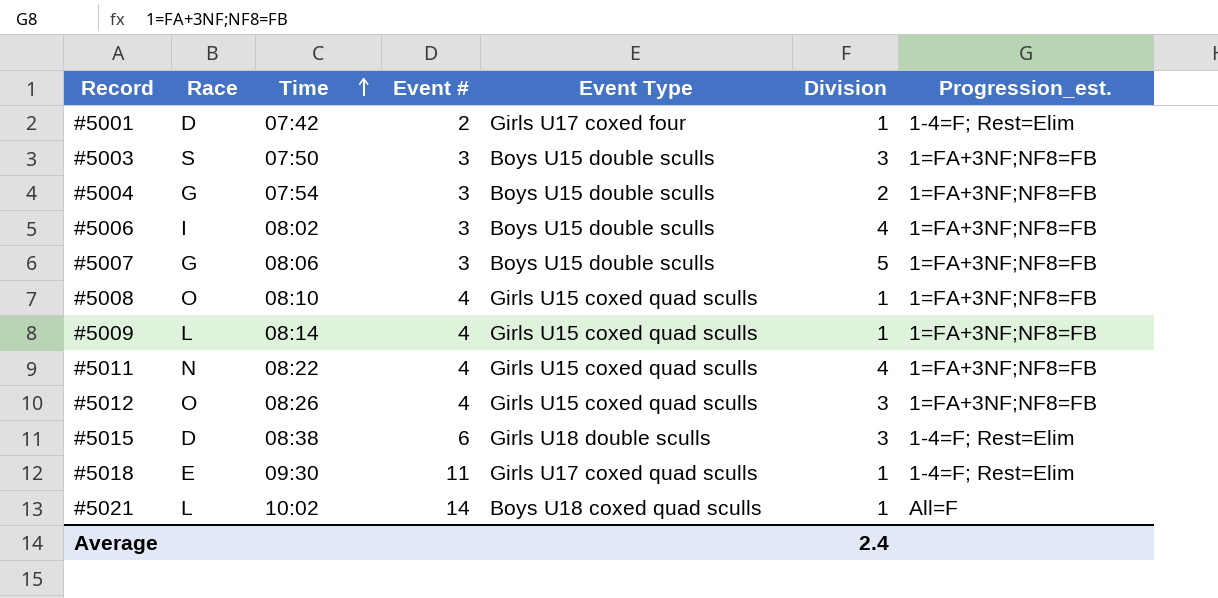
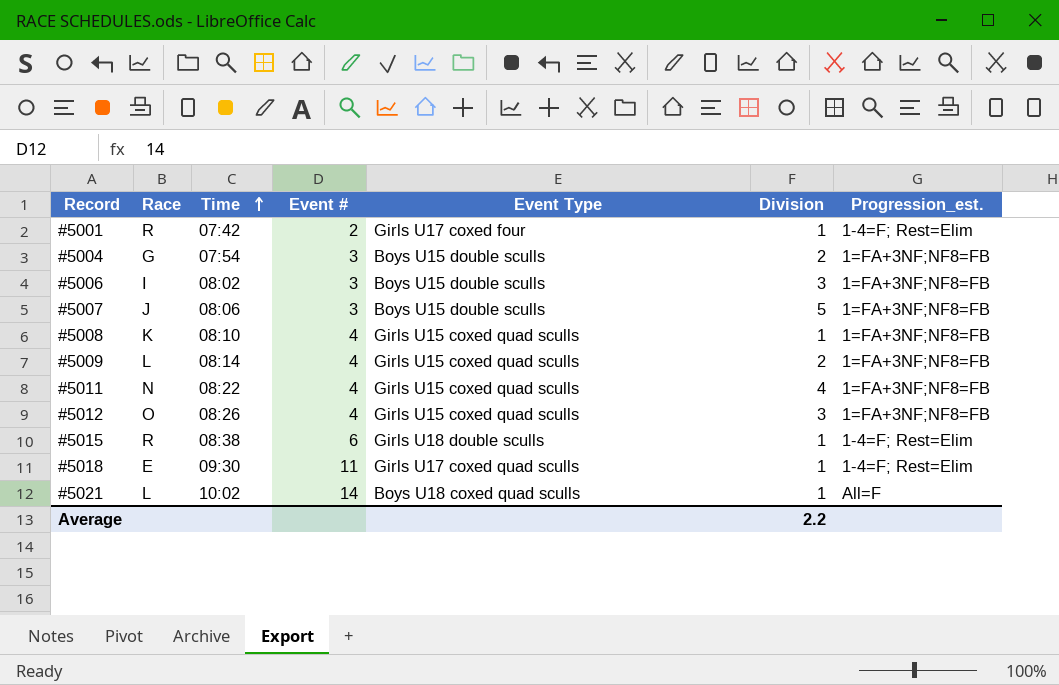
row #5003: S | 07:50 | 3 | Boys U15 double sculls | 3 | 1=FA+3NF;NF8=FB -> none
#5001 | Race: D -> R
#5006 | Division: 4 -> 3
#5007 | Race: G -> J
#5008 | Race: O -> K
#5009 | Division: 1 -> 2
#5015 | Race: D -> R
#5015 | Division: 3 -> 1
Average | Division: 2.4 -> 2.2

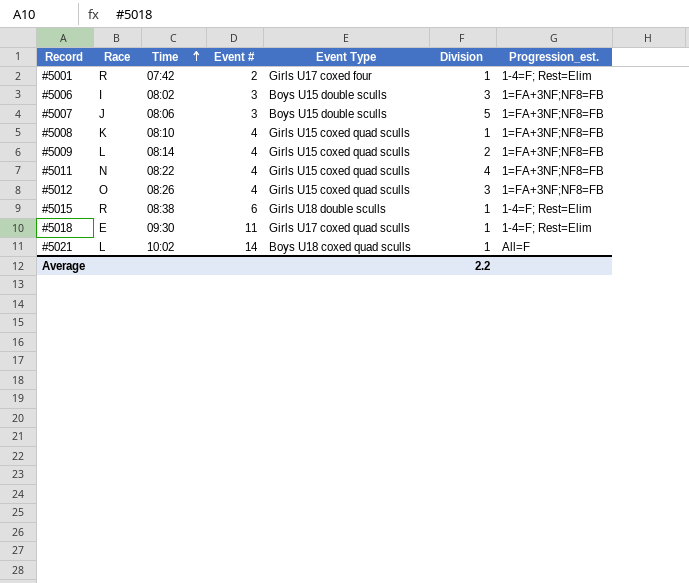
row #5004: G | 07:54 | 3 | Boys U15 double sculls | 2 | 1=FA+3NF;NF8=FB -> none

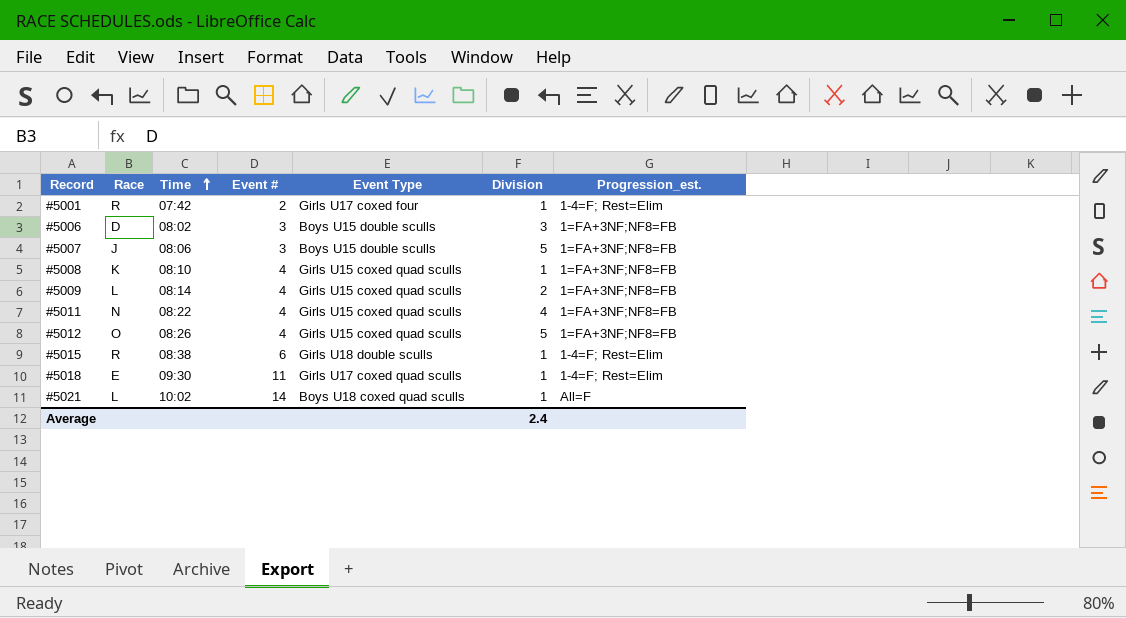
#5006 | Race: I -> D
#5012 | Division: 3 -> 5
Average | Division: 2.2 -> 2.4

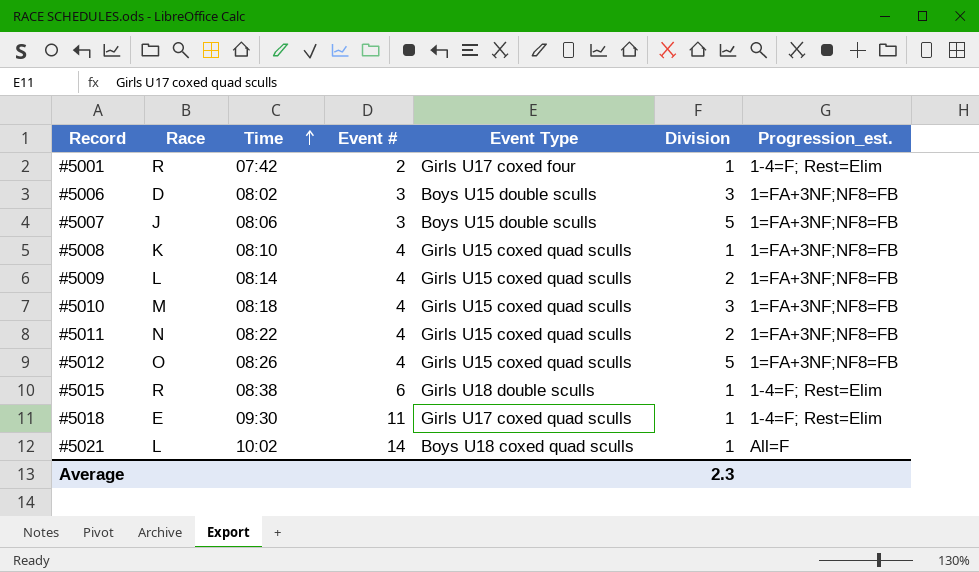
row #5010: none -> M | 08:18 | 4 | Girls U15 coxed quad sculls | 3 | 1=FA+3NF;NF8=FB
#5011 | Division: 4 -> 2
Average | Division: 2.4 -> 2.3

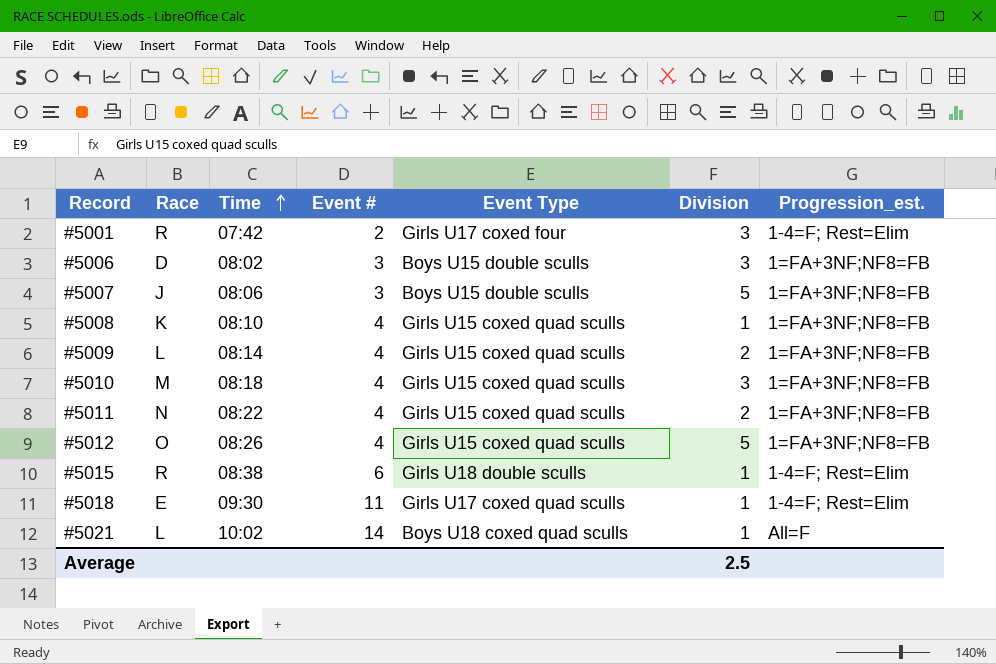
#5001 | Division: 1 -> 3
Average | Division: 2.3 -> 2.5

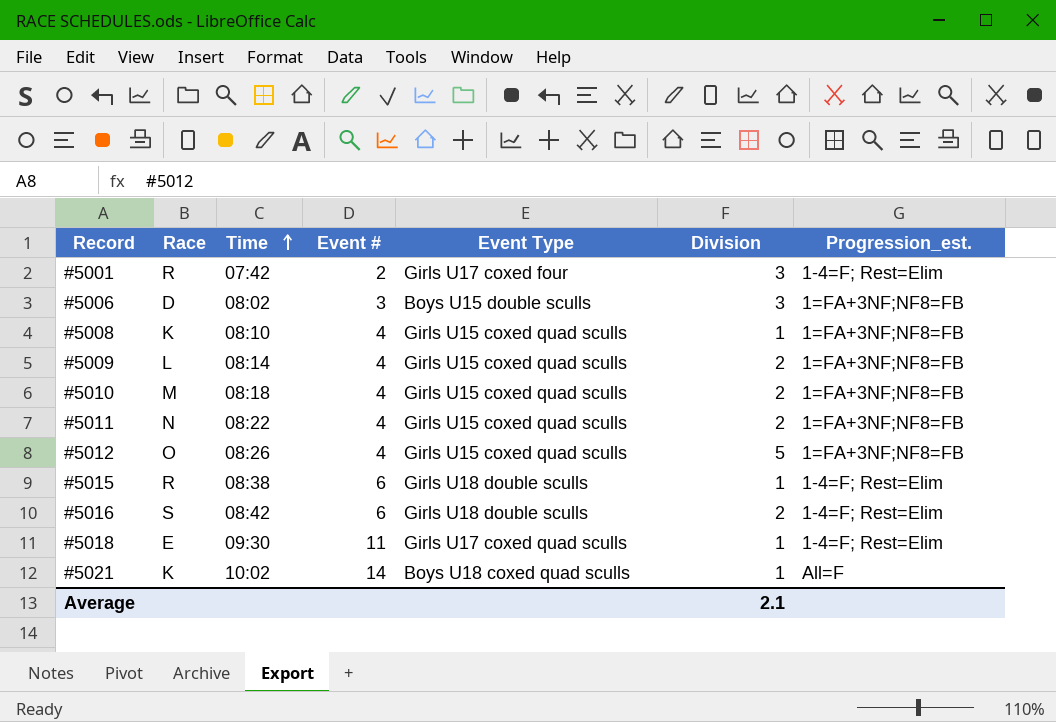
row #5007: J | 08:06 | 3 | Boys U15 double sculls | 5 | 1=FA+3NF;NF8=FB -> none
#5010 | Division: 3 -> 2
row #5016: none -> S | 08:42 | 6 | Girls U18 double sculls | 2 | 1-4=F; Rest=Elim
#5021 | Race: L -> K
Average | Division: 2.5 -> 2.1

